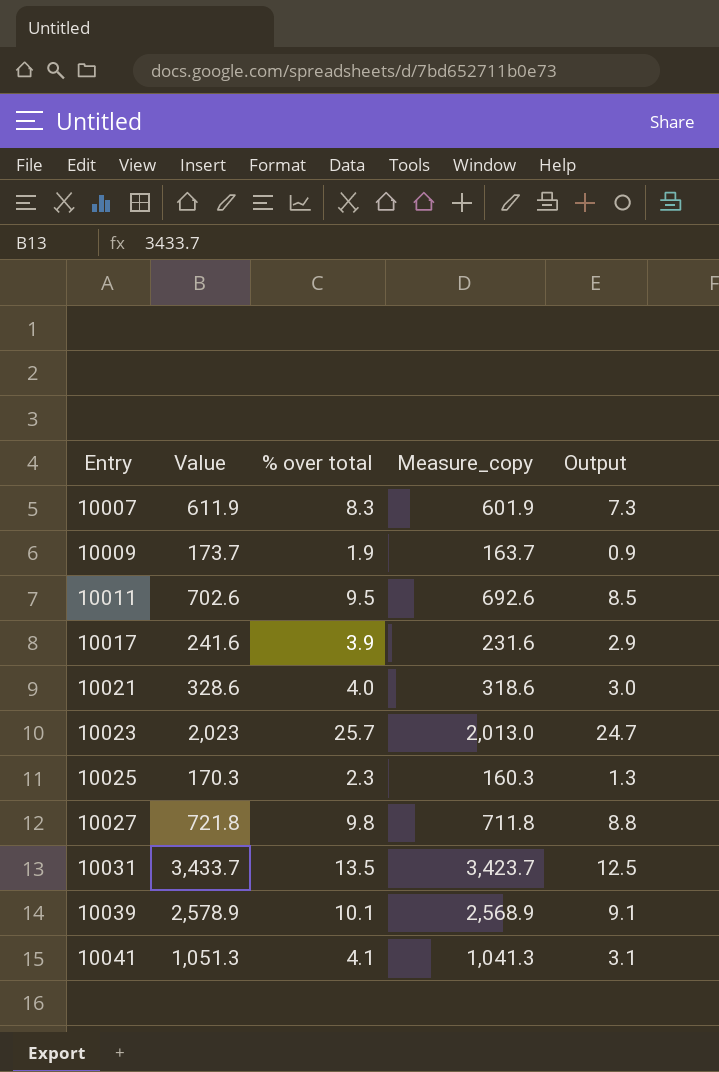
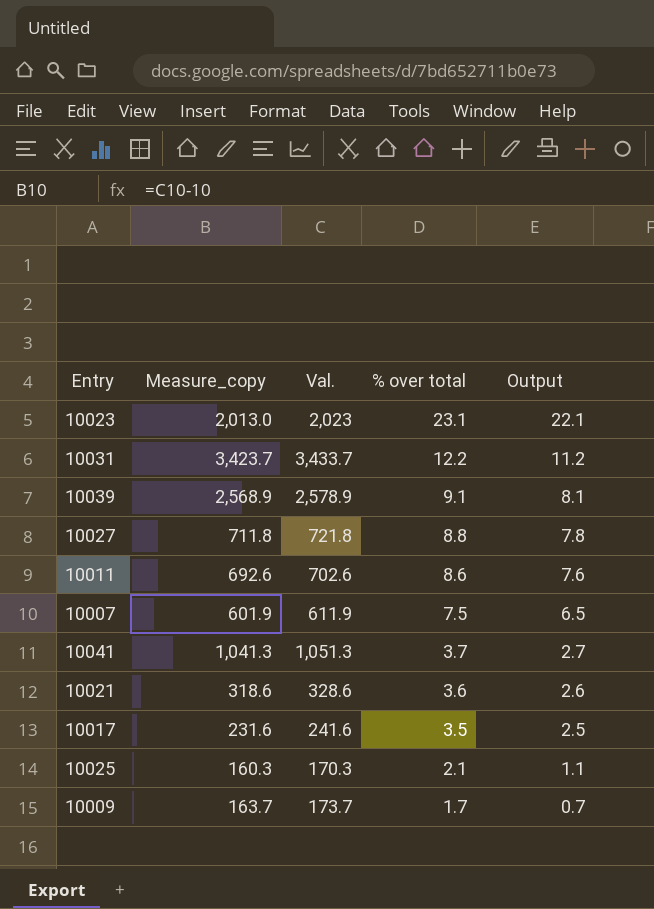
row order: Entry ascending -> % over total descending
column Measure_copy | position: 4 -> 2
column name: Value -> Val.
10023 | % over total: 25.7 -> 23.1
10023 | Output: 24.7 -> 22.1
10031 | % over total: 13.5 -> 12.2
10031 | Output: 12.5 -> 11.2
10039 | % over total: 10.1 -> 9.1
10039 | Output: 9.1 -> 8.1
10027 | % over total: 9.8 -> 8.8
10027 | Output: 8.8 -> 7.8
10011 | % over total: 9.5 -> 8.6
10011 | Output: 8.5 -> 7.6
10007 | % over total: 8.3 -> 7.5
10007 | Output: 7.3 -> 6.5
10041 | % over total: 4.1 -> 3.7
10041 | Output: 3.1 -> 2.7
10021 | % over total: 4.0 -> 3.6
10021 | Output: 3.0 -> 2.6
10017 | % over total: 3.9 -> 3.5
10017 | Output: 2.9 -> 2.5
10025 | % over total: 2.3 -> 2.1
10025 | Output: 1.3 -> 1.1
10009 | % over total: 1.9 -> 1.7
10009 | Output: 0.9 -> 0.7

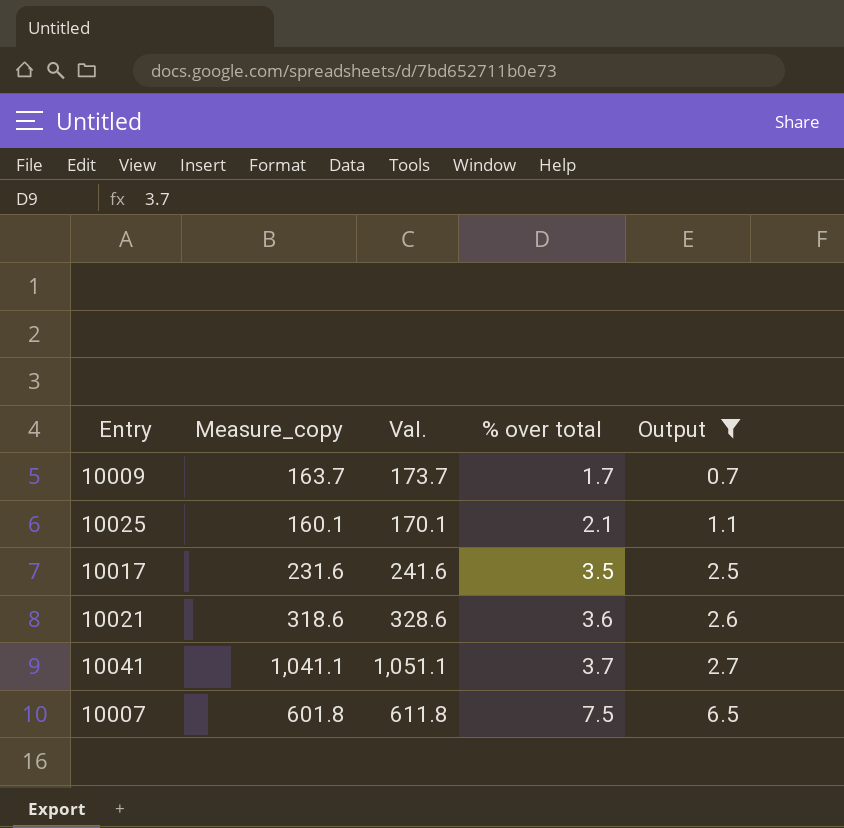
filter: none -> Output <= 6.5
row order: % over total descending -> % over total ascending
10025 | Measure_copy: 160.3 -> 160.1
10025 | Val.: 170.3 -> 170.1
10041 | Measure_copy: 1,041.3 -> 1,041.1
10041 | Val.: 1,051.3 -> 1,051.1
10007 | Measure_copy: 601.9 -> 601.8
10007 | Val.: 611.9 -> 611.8

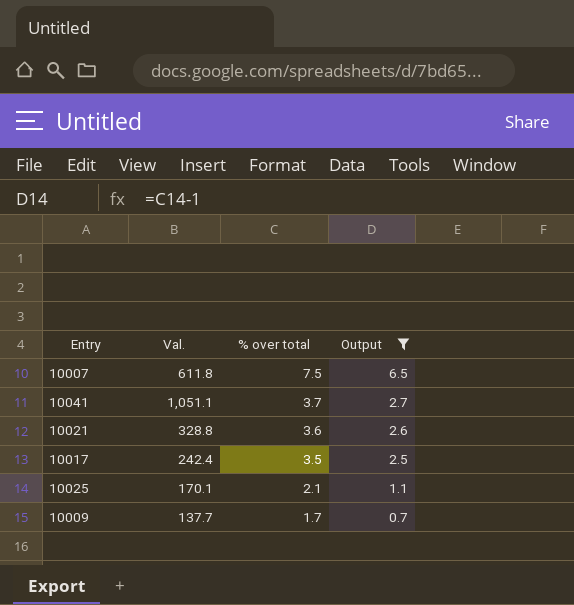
row order: % over total ascending -> % over total descending
column Measure_copy | formula: [Val.] - 10 -> none
10021 | Val.: 328.6 -> 328.8
10017 | Val.: 241.6 -> 242.4
10009 | Val.: 173.7 -> 137.7

